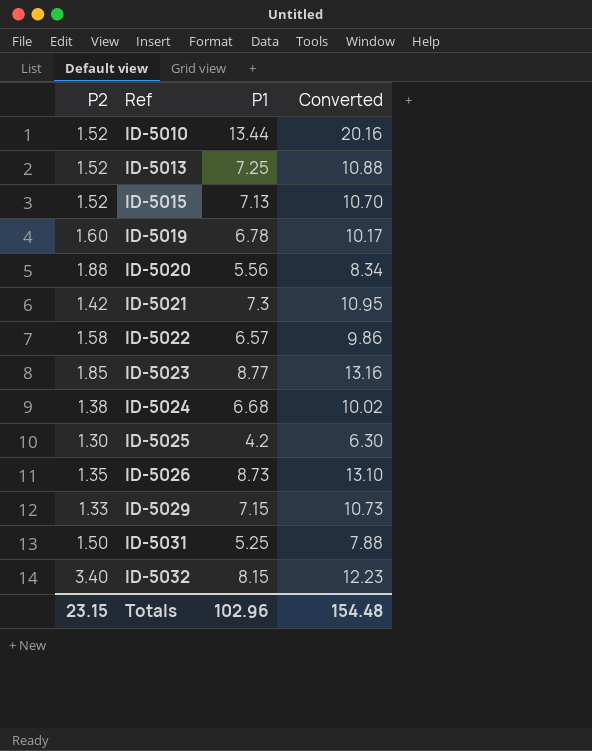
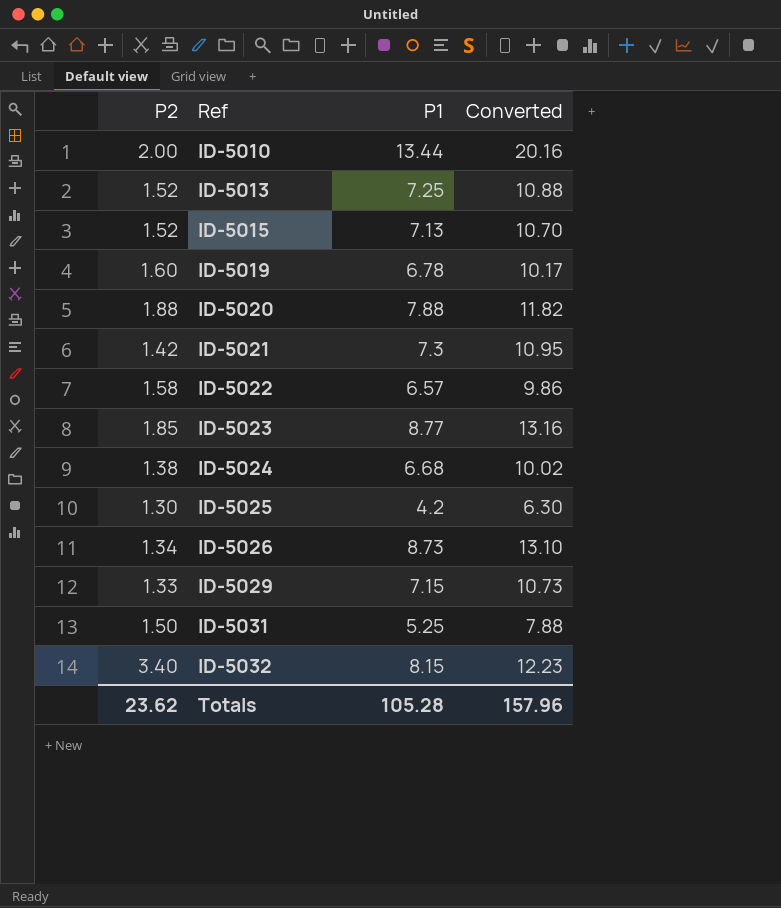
ID-5010 | P2: 1.52 -> 2.00
ID-5020 | P1: 5.56 -> 7.88
ID-5020 | Converted: 8.34 -> 11.82
ID-5026 | P2: 1.35 -> 1.34
Totals | P2: 23.15 -> 23.62
Totals | P1: 102.96 -> 105.28
Totals | Converted: 154.48 -> 157.96

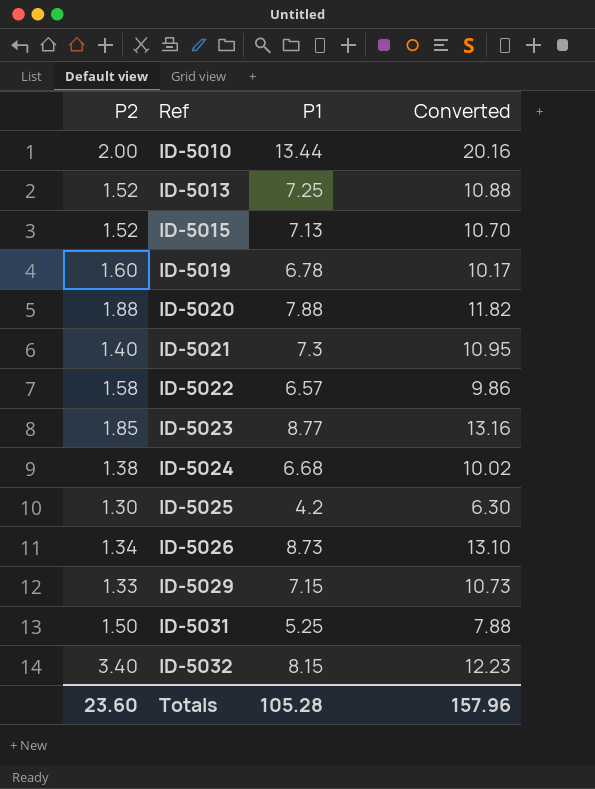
ID-5021 | P2: 1.42 -> 1.40
Totals | P2: 23.62 -> 23.60

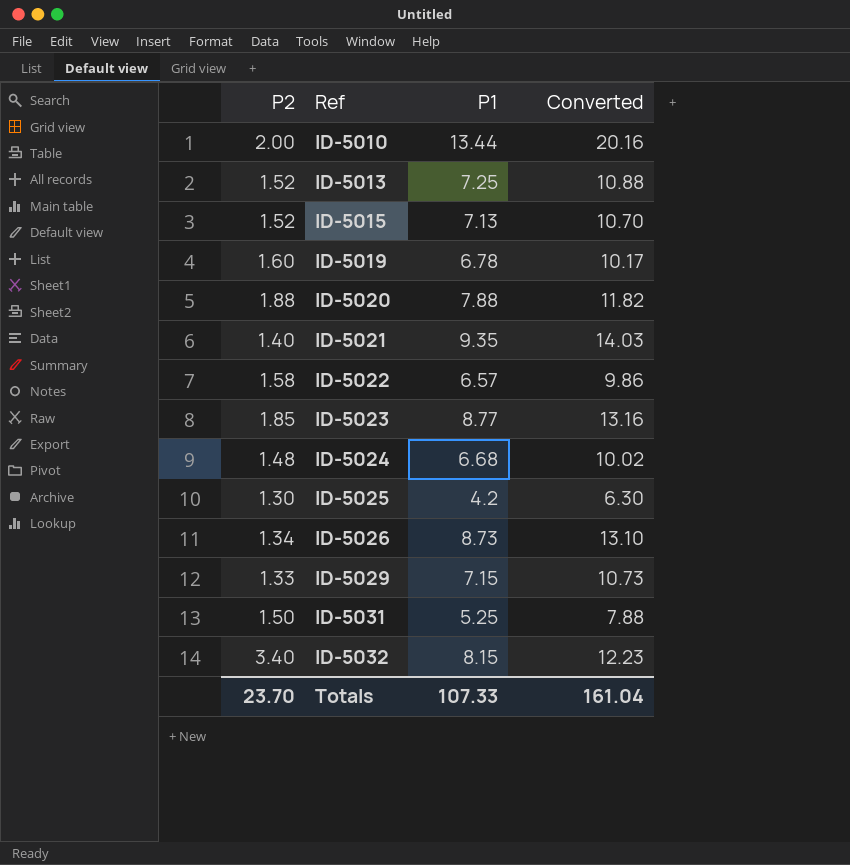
ID-5021 | P1: 7.3 -> 9.35
ID-5021 | Converted: 10.95 -> 14.03
ID-5024 | P2: 1.38 -> 1.48
Totals | P2: 23.60 -> 23.70
Totals | P1: 105.28 -> 107.33
Totals | Converted: 157.96 -> 161.04

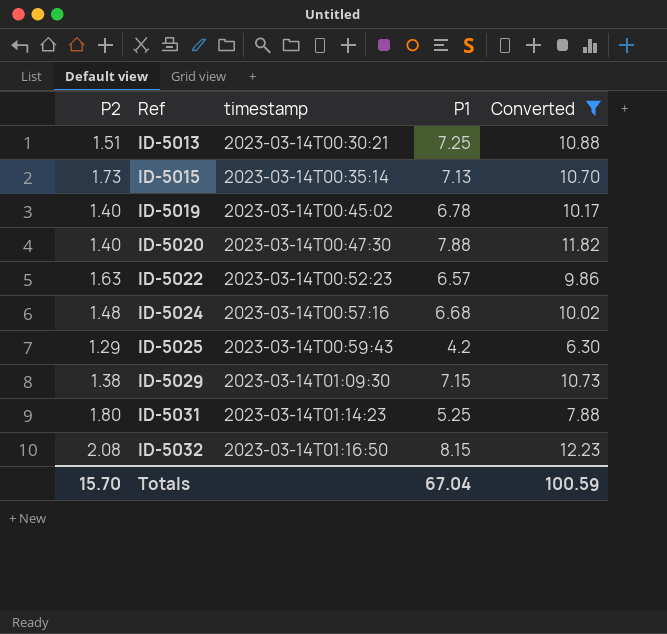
filter: none -> Converted <= 12.23
column timestamp | position: none -> 3
ID-5013 | P2: 1.52 -> 1.51
ID-5015 | P2: 1.52 -> 1.73
ID-5019 | P2: 1.60 -> 1.40
ID-5020 | P2: 1.88 -> 1.40
ID-5022 | P2: 1.58 -> 1.63
ID-5025 | P2: 1.30 -> 1.29
ID-5029 | P2: 1.33 -> 1.38
ID-5031 | P2: 1.50 -> 1.80
ID-5032 | P2: 3.40 -> 2.08
Totals | P2: 23.70 -> 15.70
Totals | P1: 107.33 -> 67.04
Totals | Converted: 161.04 -> 100.59

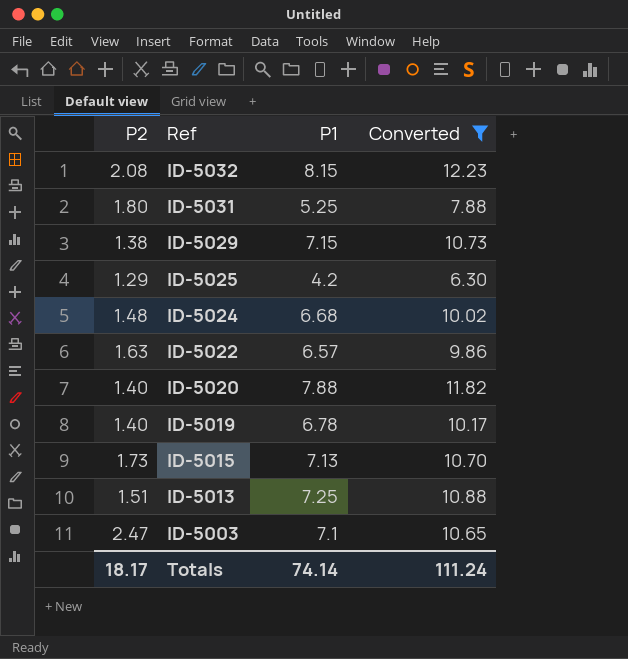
row order: Ref ascending -> Ref descending
column timestamp | position: 3 -> none
row ID-5003: none -> 2.47 | 7.1 | 10.65
Totals | P2: 15.70 -> 18.17
Totals | P1: 67.04 -> 74.14
Totals | Converted: 100.59 -> 111.24

